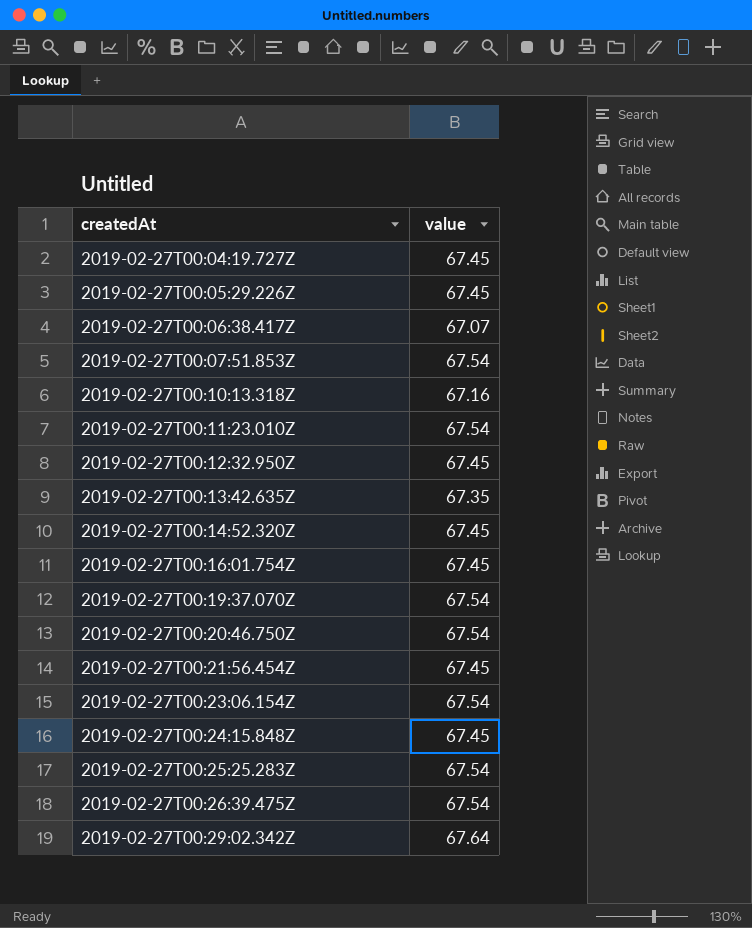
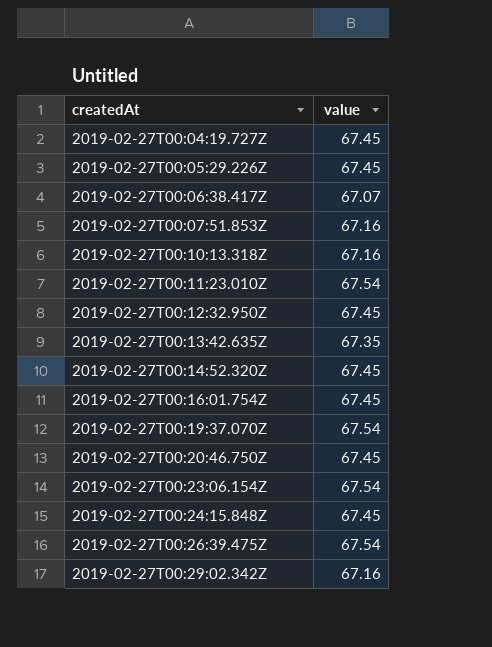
row 2019-02-27T00:21:56.454Z: 67.45 -> none
row 2019-02-27T00:25:25.283Z: 67.54 -> none
2019-02-27T00:07:51.853Z | value: 67.54 -> 67.16
2019-02-27T00:20:46.750Z | value: 67.54 -> 67.45
2019-02-27T00:29:02.342Z | value: 67.64 -> 67.16

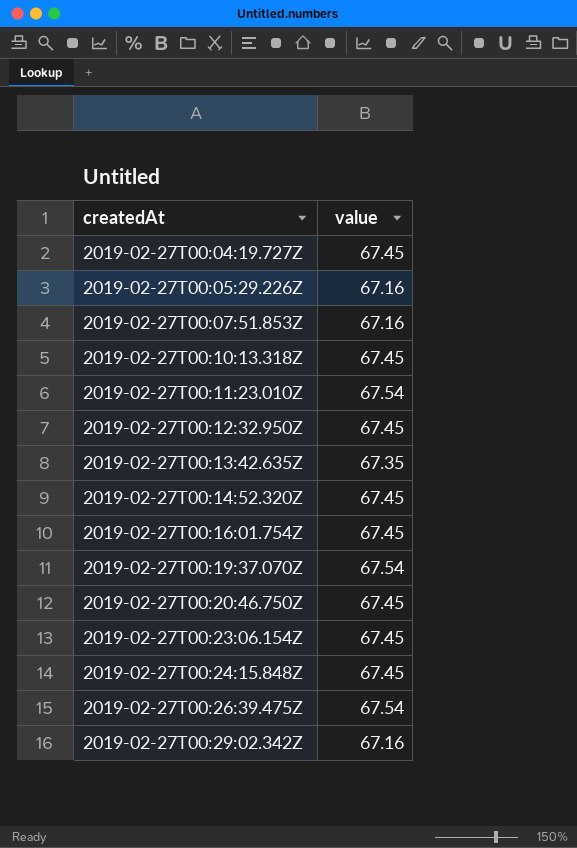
row 2019-02-27T00:06:38.417Z: 67.07 -> none
2019-02-27T00:05:29.226Z | value: 67.45 -> 67.16
2019-02-27T00:10:13.318Z | value: 67.16 -> 67.45
2019-02-27T00:23:06.154Z | value: 67.54 -> 67.45

